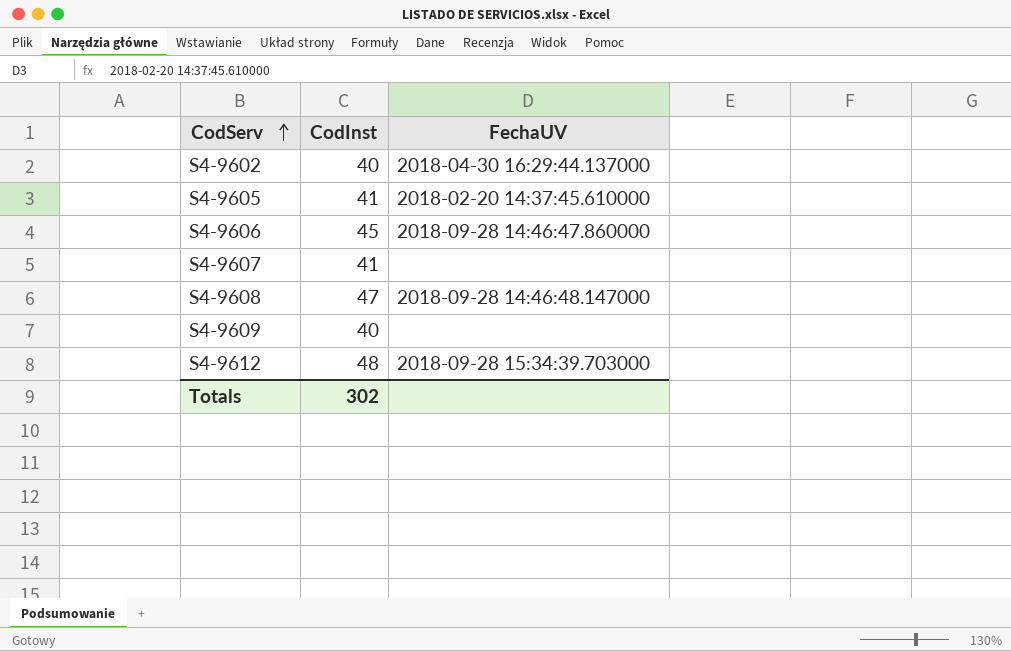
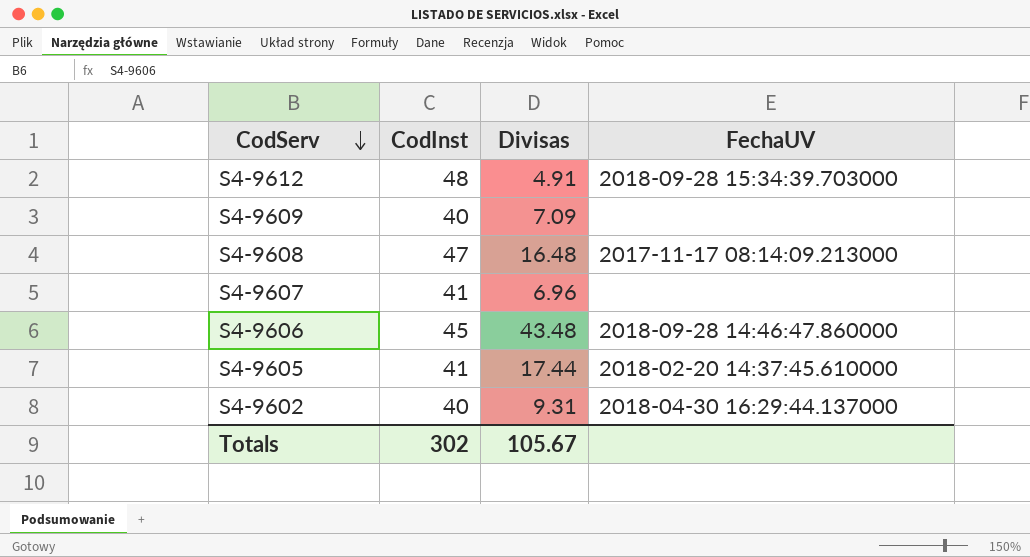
row order: CodServ ascending -> CodServ descending
column Divisas | position: none -> 3
S4-9608 | FechaUV: 2018-09-28 14:46:48.147000 -> 2017-11-17 08:14:09.213000

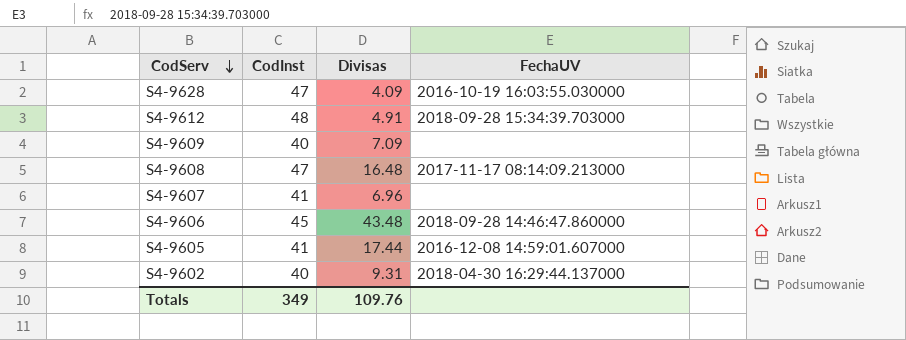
row S4-9628: none -> 47 | 4.09 | 2016-10-19 16:03:55.030000
S4-9605 | FechaUV: 2018-02-20 14:37:45.610000 -> 2016-12-08 14:59:01.607000
Totals | CodInst: 302 -> 349
Totals | Divisas: 105.67 -> 109.76

